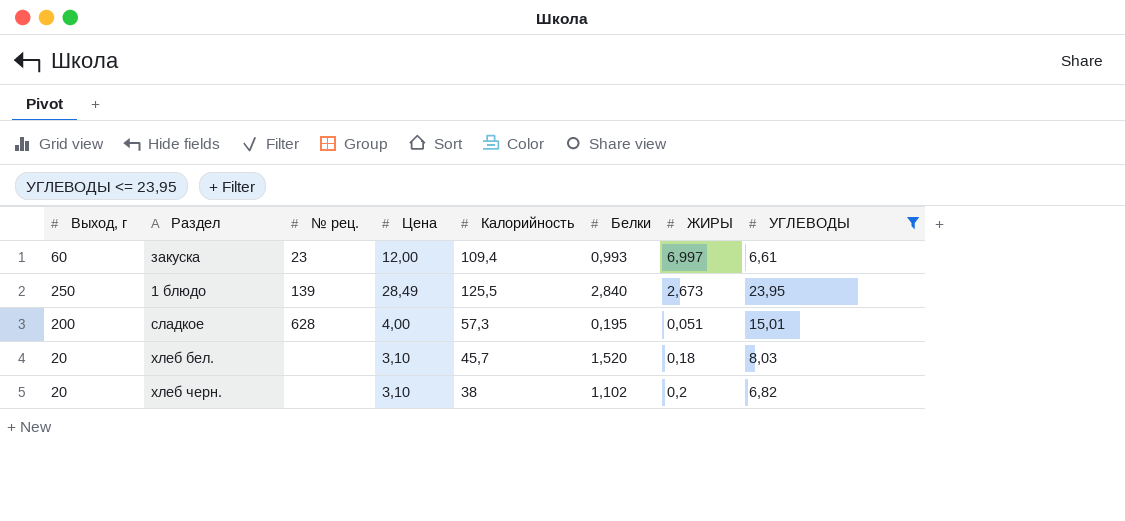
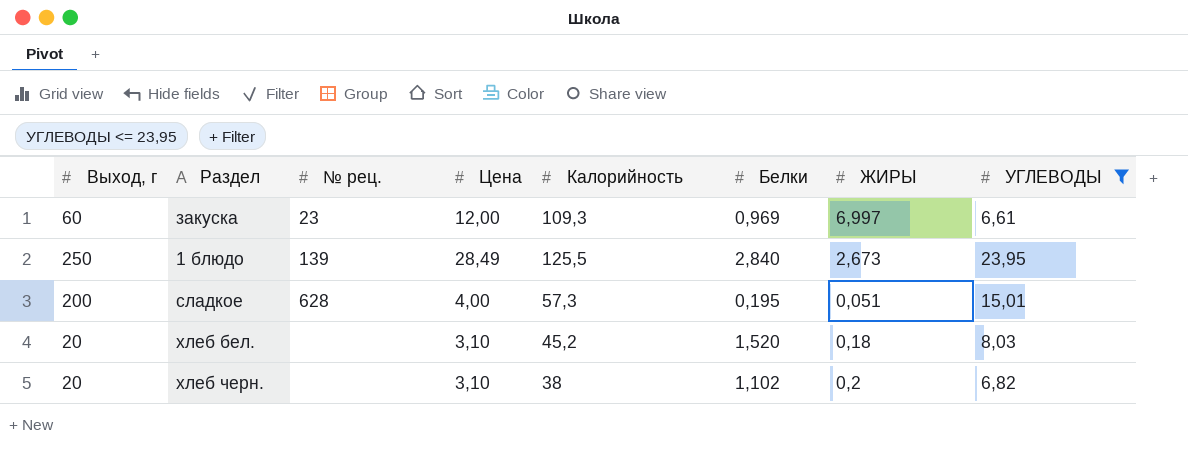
закуска | Калорийность: 109,4 -> 109,3
закуска | Белки: 0,993 -> 0,969
хлеб бел. | Калорийность: 45,7 -> 45,2

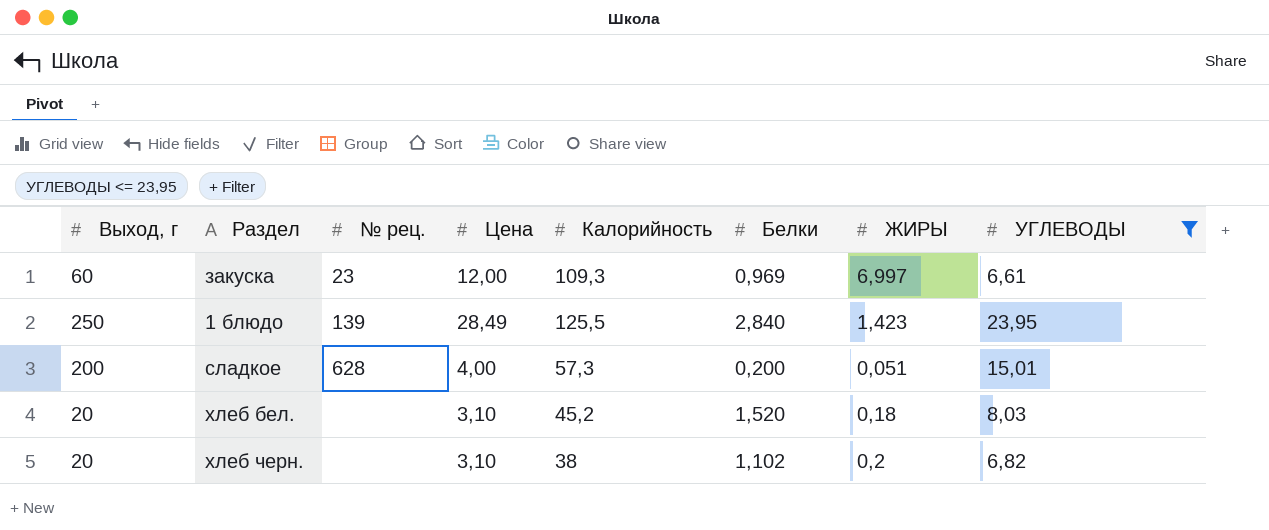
1 блюдо | ЖИРЫ: 2,673 -> 1,423
сладкое | Белки: 0,195 -> 0,200

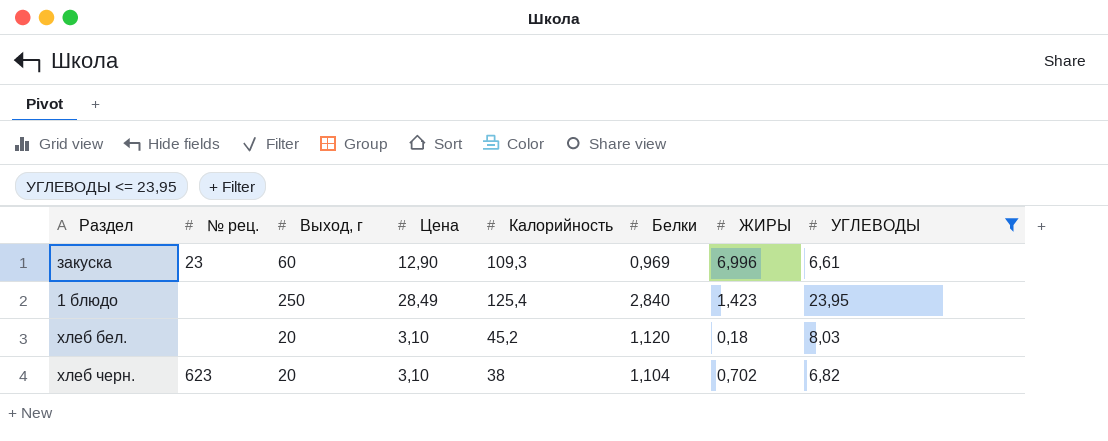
column Выход, г | position: 1 -> 3
row сладкое: 200 | 628 | 4,00 | 57,3 | 0,200 | 0,051 | 15,01 -> none
закуска | Цена: 12,00 -> 12,90
закуска | ЖИРЫ: 6,997 -> 6,996
1 блюдо | № рец.: 139 -> none
1 блюдо | Калорийность: 125,5 -> 125,4
хлеб бел. | Белки: 1,520 -> 1,120
хлеб черн. | № рец.: none -> 623
хлеб черн. | Белки: 1,102 -> 1,104
хлеб черн. | ЖИРЫ: 0,2 -> 0,702

